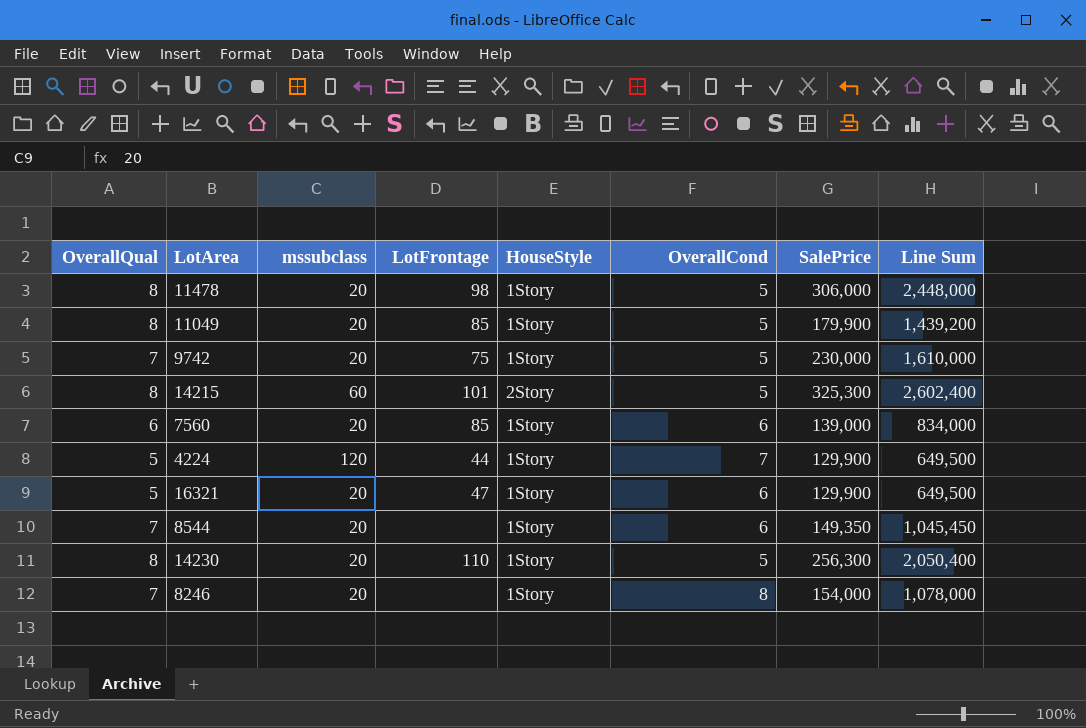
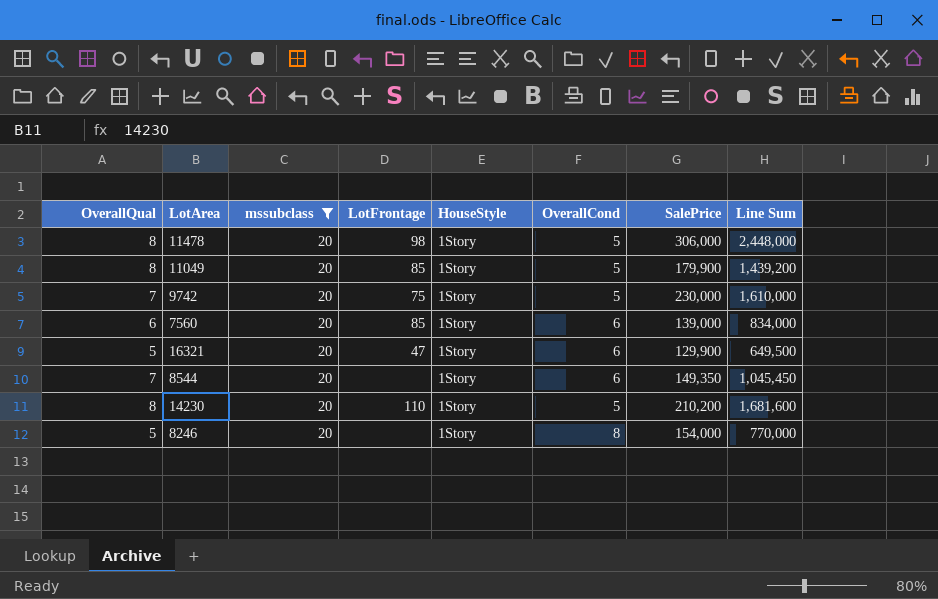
filter: none -> mssubclass = 20
14230 | SalePrice: 256,300 -> 210,200
14230 | Line Sum: 2,050,400 -> 1,681,600
8246 | OverallQual: 7 -> 5
8246 | Line Sum: 1,078,000 -> 770,000

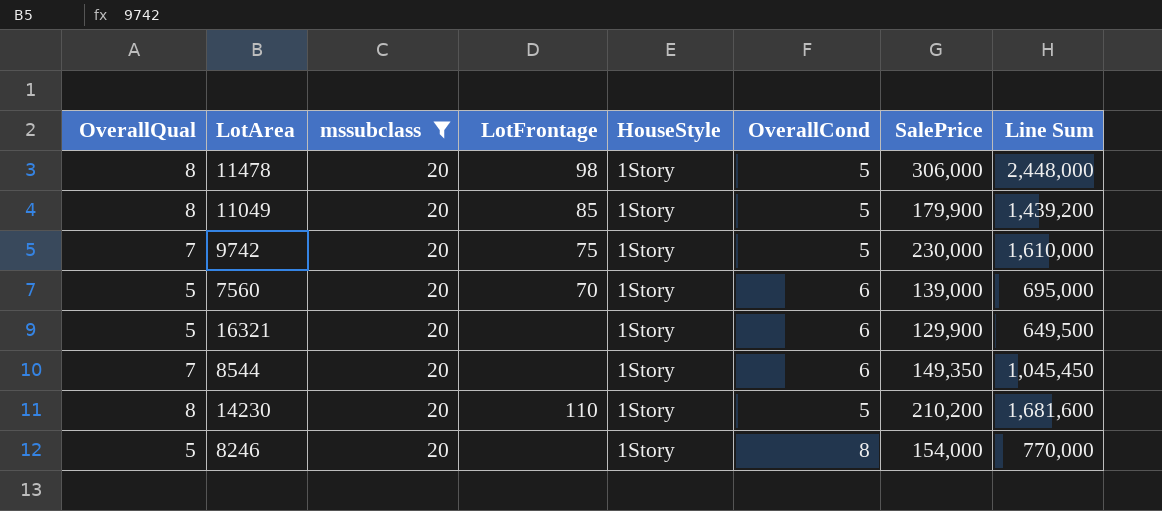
7560 | OverallQual: 6 -> 5
7560 | LotFrontage: 85 -> 70
7560 | Line Sum: 834,000 -> 695,000
16321 | LotFrontage: 47 -> none

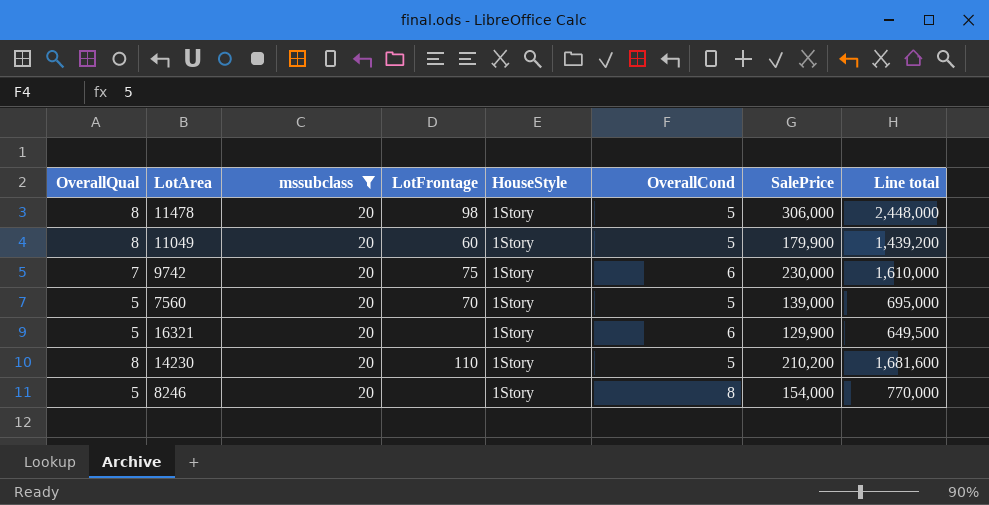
column name: Line Sum -> Line total
row 8544: 7 | 20 | none | 1Story | 6 | 149,350 | 1,045,450 -> none
11049 | LotFrontage: 85 -> 60
9742 | OverallCond: 5 -> 6
7560 | OverallCond: 6 -> 5

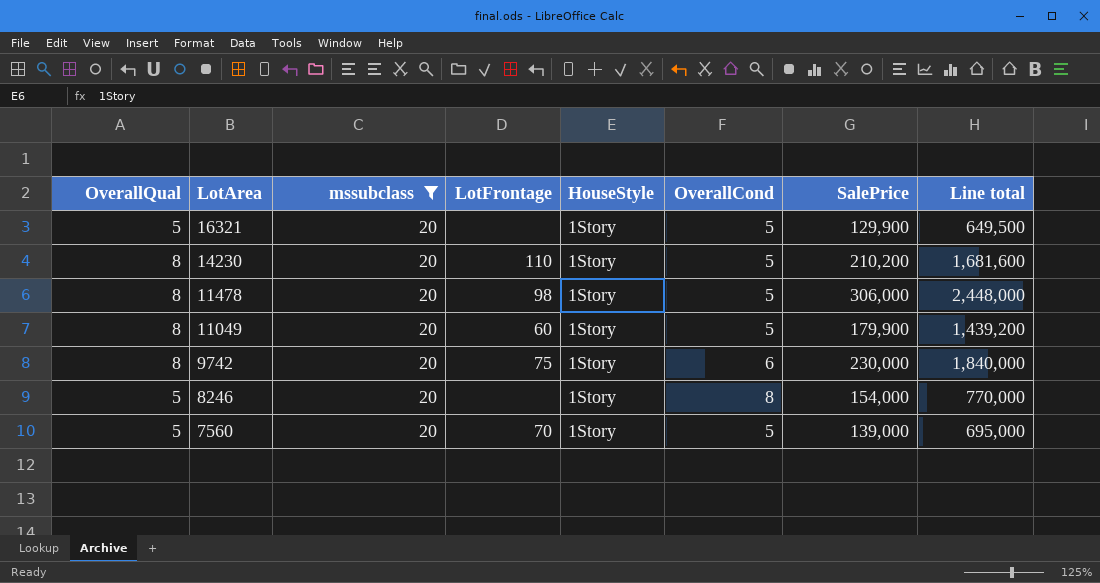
row order: none -> LotArea descending
16321 | OverallCond: 6 -> 5
9742 | OverallQual: 7 -> 8
9742 | Line total: 1,610,000 -> 1,840,000

